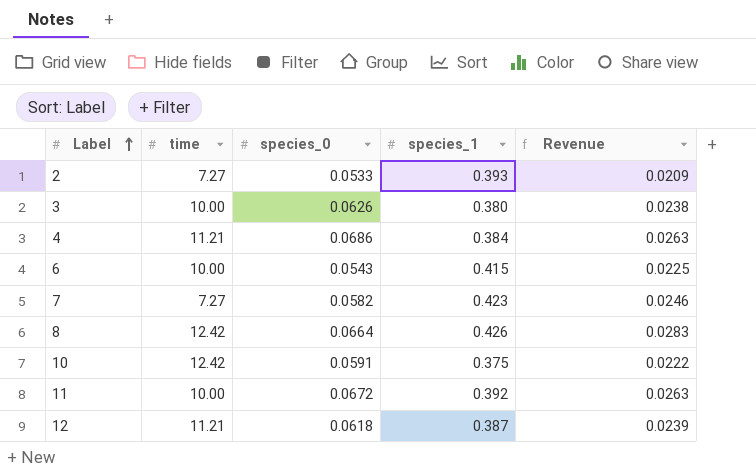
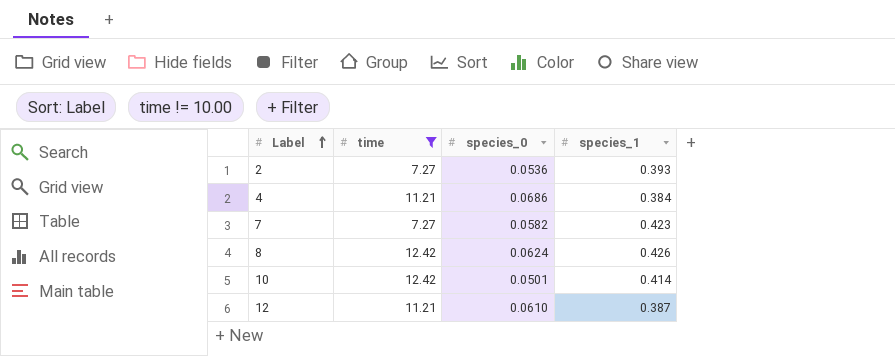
filter: none -> time != 10.00
column Revenue | formula: [species_0] * [species_1] -> none
2 | species_0: 0.0533 -> 0.0536
8 | species_0: 0.0664 -> 0.0624
10 | species_0: 0.0591 -> 0.0501
10 | species_1: 0.375 -> 0.414
12 | species_0: 0.0618 -> 0.0610

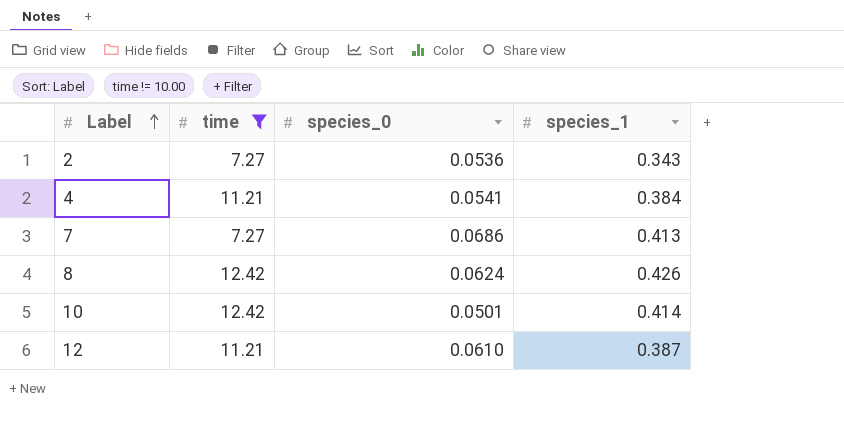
2 | species_1: 0.393 -> 0.343
4 | species_0: 0.0686 -> 0.0541
7 | species_0: 0.0582 -> 0.0686
7 | species_1: 0.423 -> 0.413

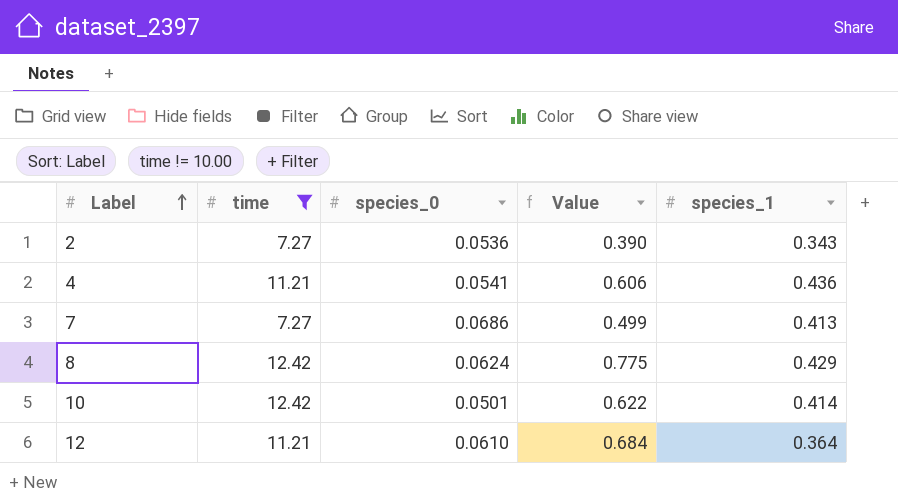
column Value | formula: none -> [time] * [species_0]
4 | species_1: 0.384 -> 0.436
8 | species_1: 0.426 -> 0.429
12 | species_1: 0.387 -> 0.364

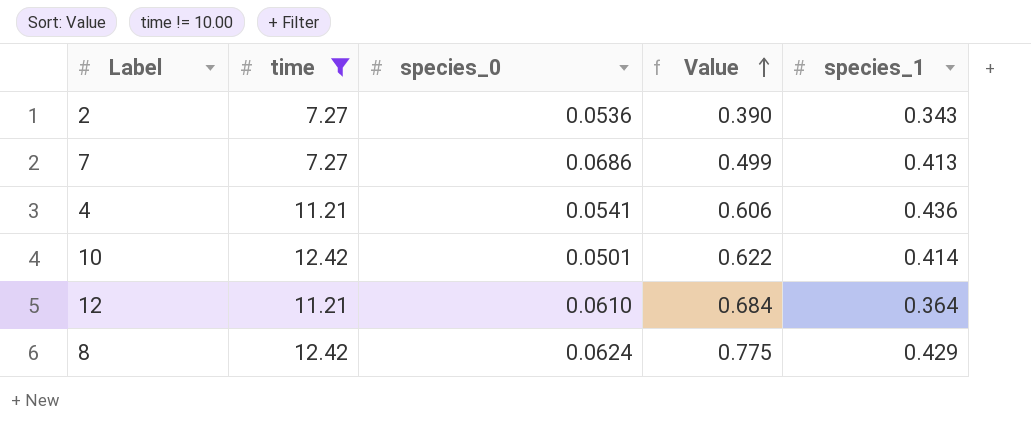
row order: Label ascending -> Value ascending

